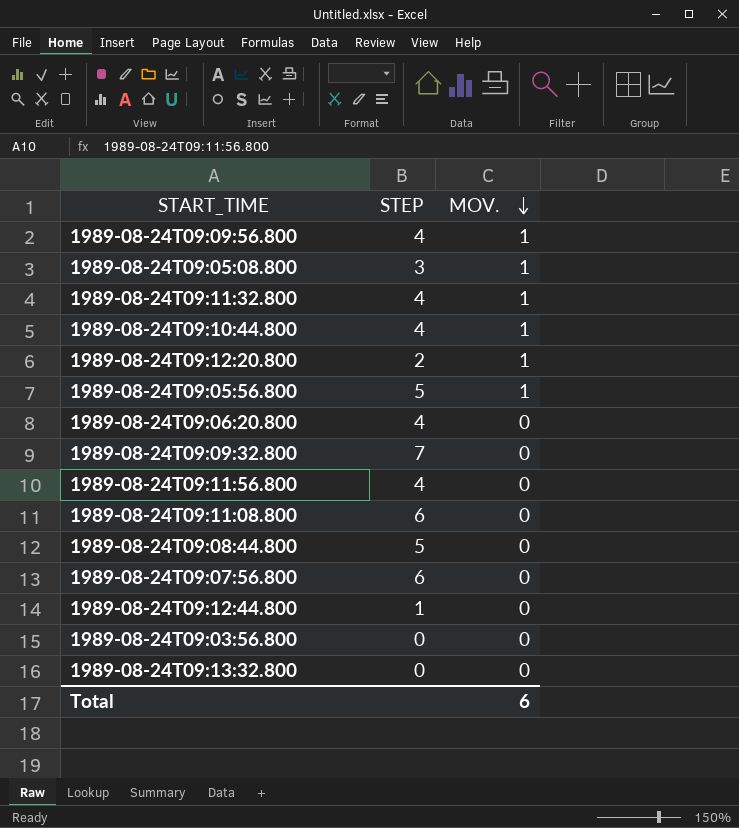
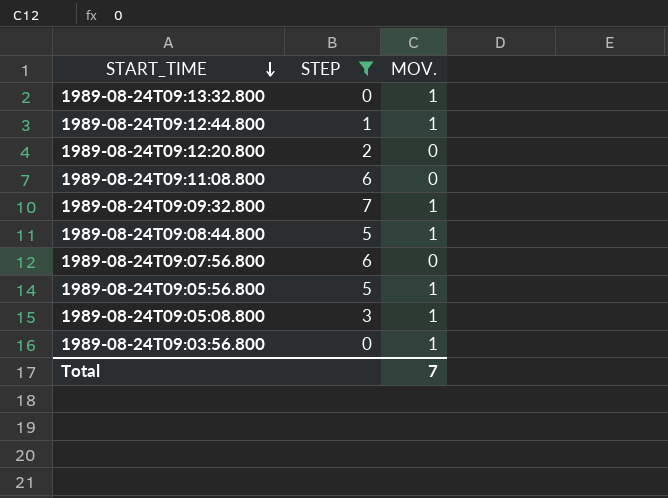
filter: none -> STEP != 4
row order: MOV. descending -> START_TIME descending
1989-08-24T09:13:32.800 | MOV.: 0 -> 1
1989-08-24T09:12:44.800 | MOV.: 0 -> 1
1989-08-24T09:12:20.800 | MOV.: 1 -> 0
1989-08-24T09:09:32.800 | MOV.: 0 -> 1
1989-08-24T09:08:44.800 | MOV.: 0 -> 1
1989-08-24T09:03:56.800 | MOV.: 0 -> 1
Total | MOV.: 6 -> 7

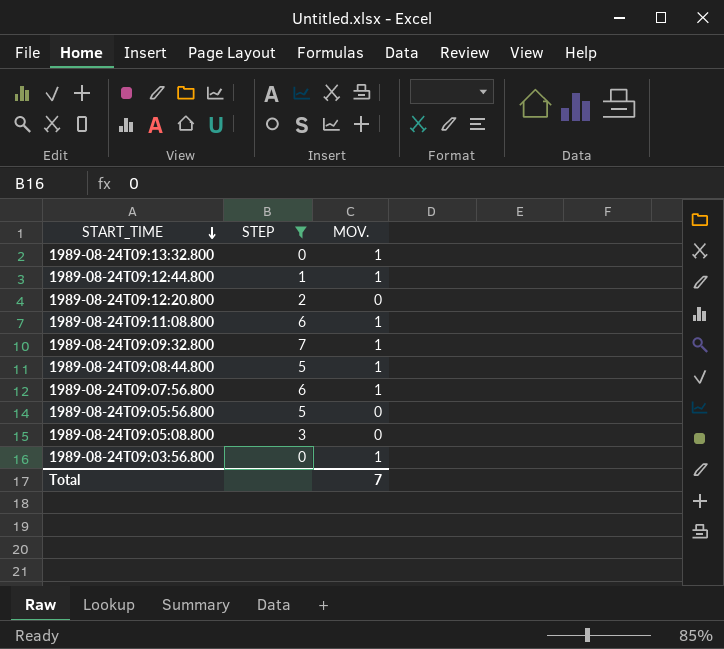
1989-08-24T09:11:08.800 | MOV.: 0 -> 1
1989-08-24T09:07:56.800 | MOV.: 0 -> 1
1989-08-24T09:05:56.800 | MOV.: 1 -> 0
1989-08-24T09:05:08.800 | MOV.: 1 -> 0

